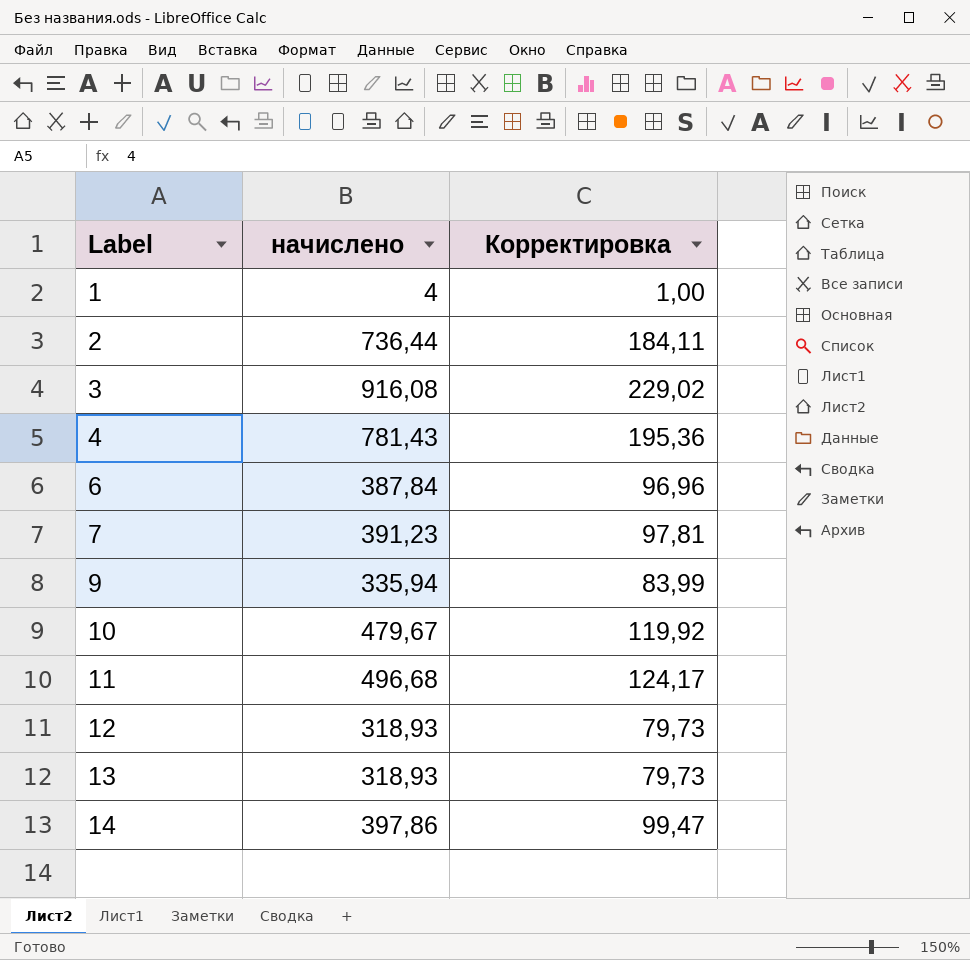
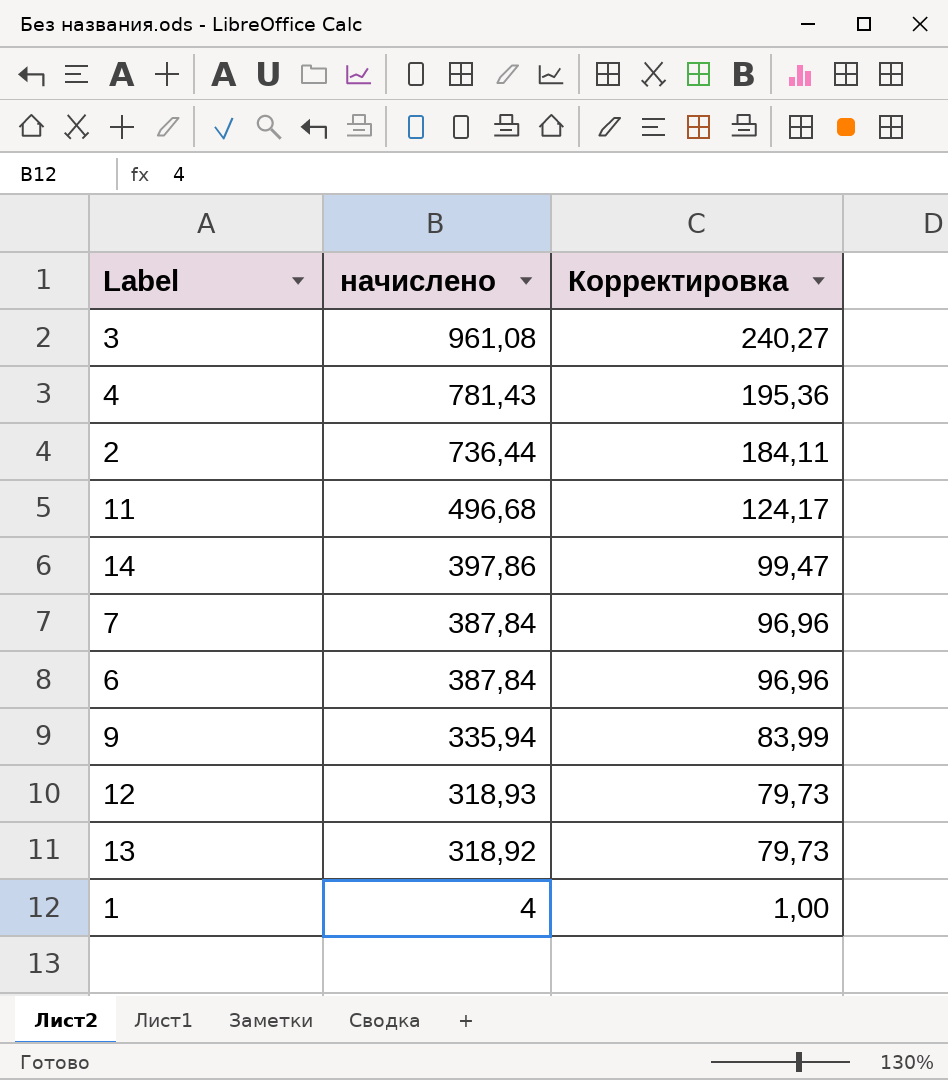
row order: Label ascending -> начислено descending
row 10: 479,67 | 119,92 -> none
3 | начислено: 916,08 -> 961,08
3 | Корректировка: 229,02 -> 240,27
7 | начислено: 391,23 -> 387,84
7 | Корректировка: 97,81 -> 96,96
13 | начислено: 318,93 -> 318,92

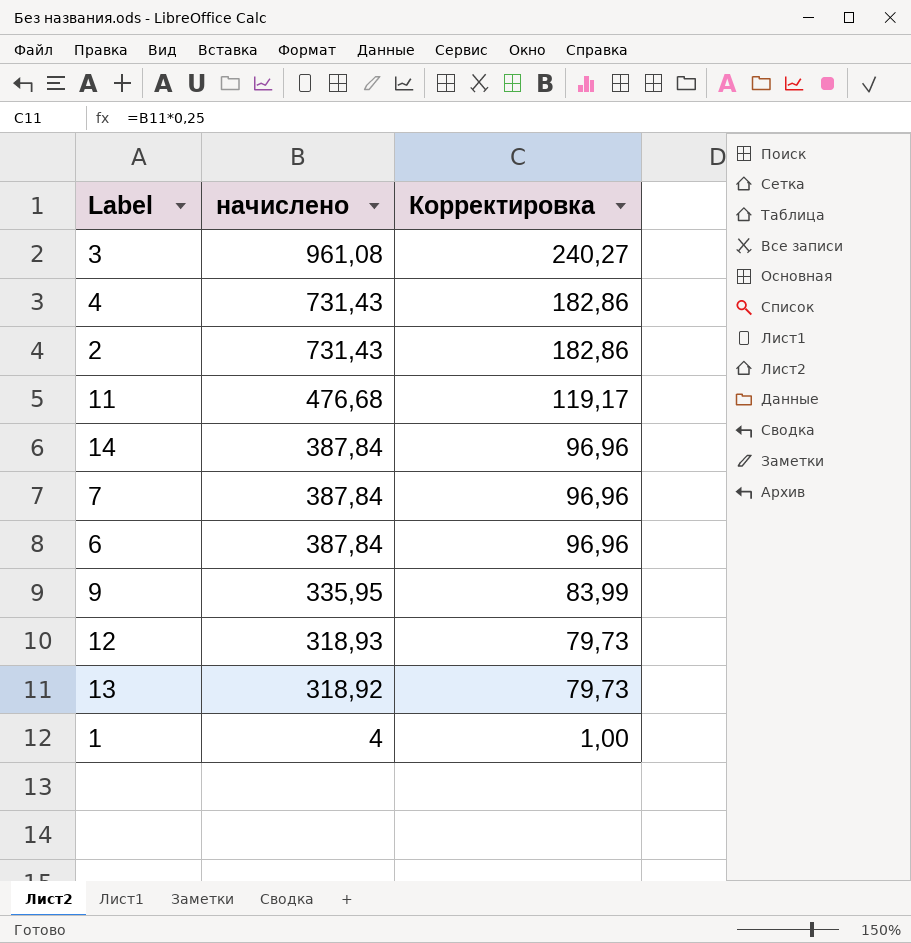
4 | начислено: 781,43 -> 731,43
4 | Корректировка: 195,36 -> 182,86
2 | начислено: 736,44 -> 731,43
2 | Корректировка: 184,11 -> 182,86
11 | начислено: 496,68 -> 476,68
11 | Корректировка: 124,17 -> 119,17
14 | начислено: 397,86 -> 387,84
14 | Корректировка: 99,47 -> 96,96
9 | начислено: 335,94 -> 335,95

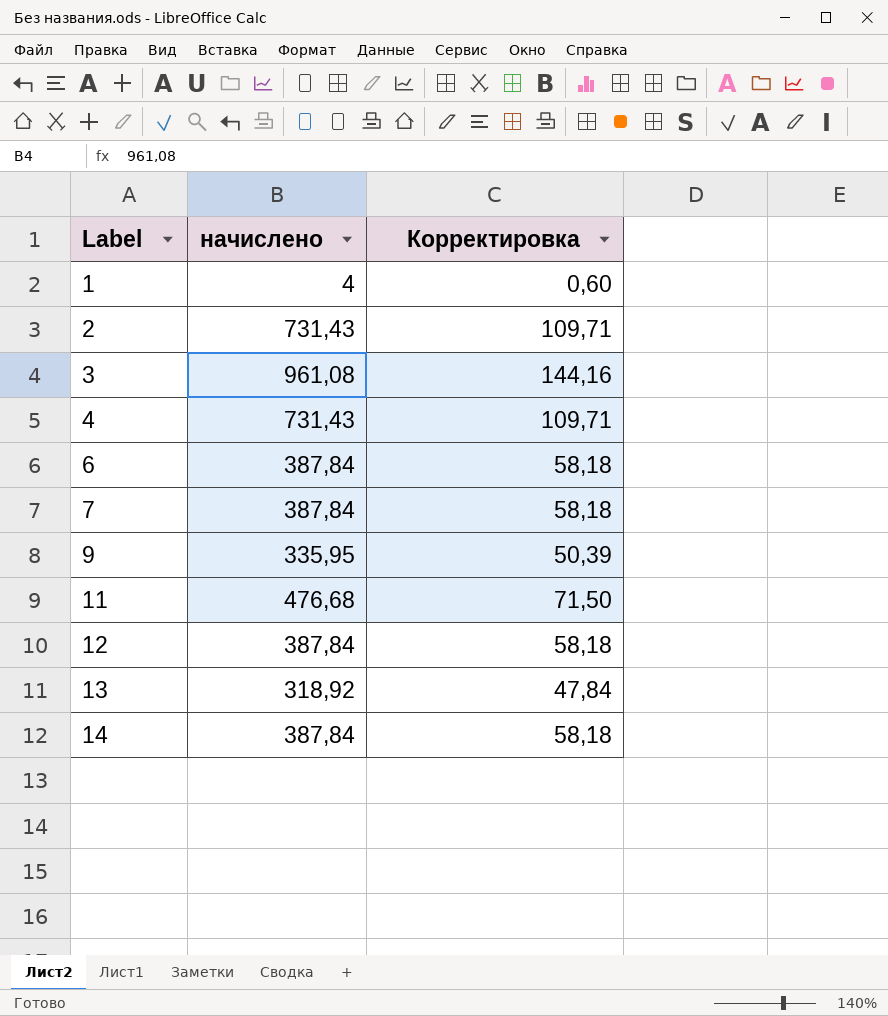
row order: начислено descending -> Label ascending
column Корректировка | formula: [начислено] * 0,25 -> [начислено] * 0,15
12 | начислено: 318,93 -> 387,84

